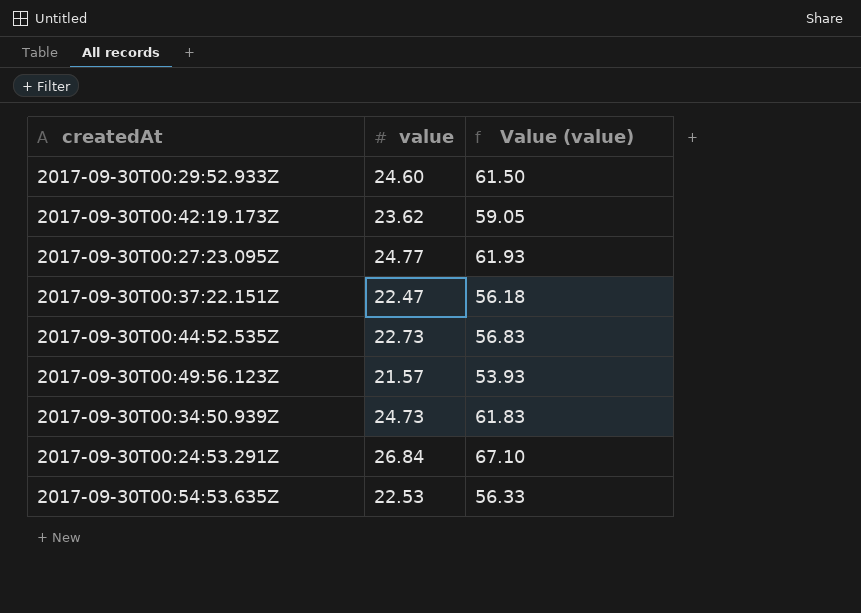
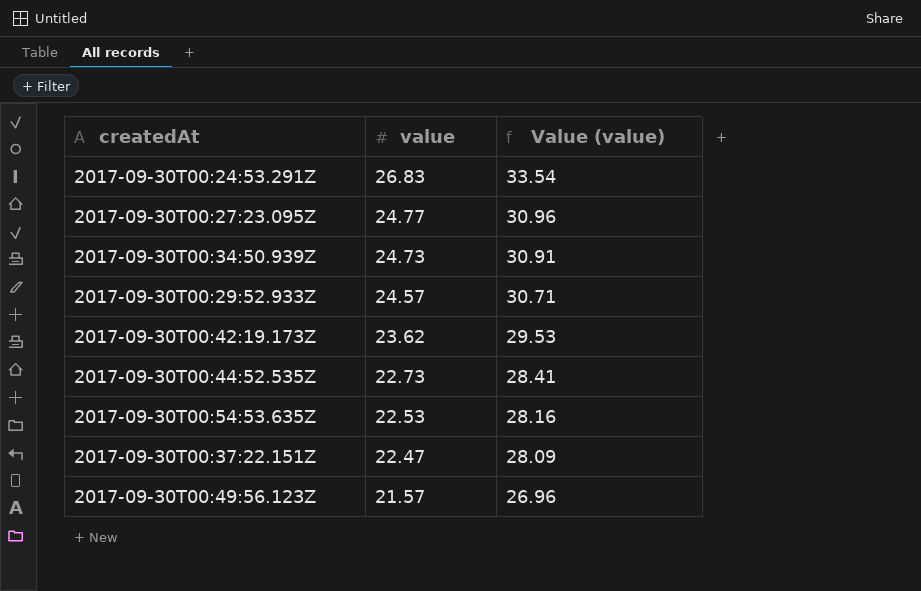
row order: none -> value descending
column Value (value) | formula: [value] * 2.5 -> [value] * 1.25
2017-09-30T00:24:53.291Z | value: 26.84 -> 26.83
2017-09-30T00:29:52.933Z | value: 24.60 -> 24.57

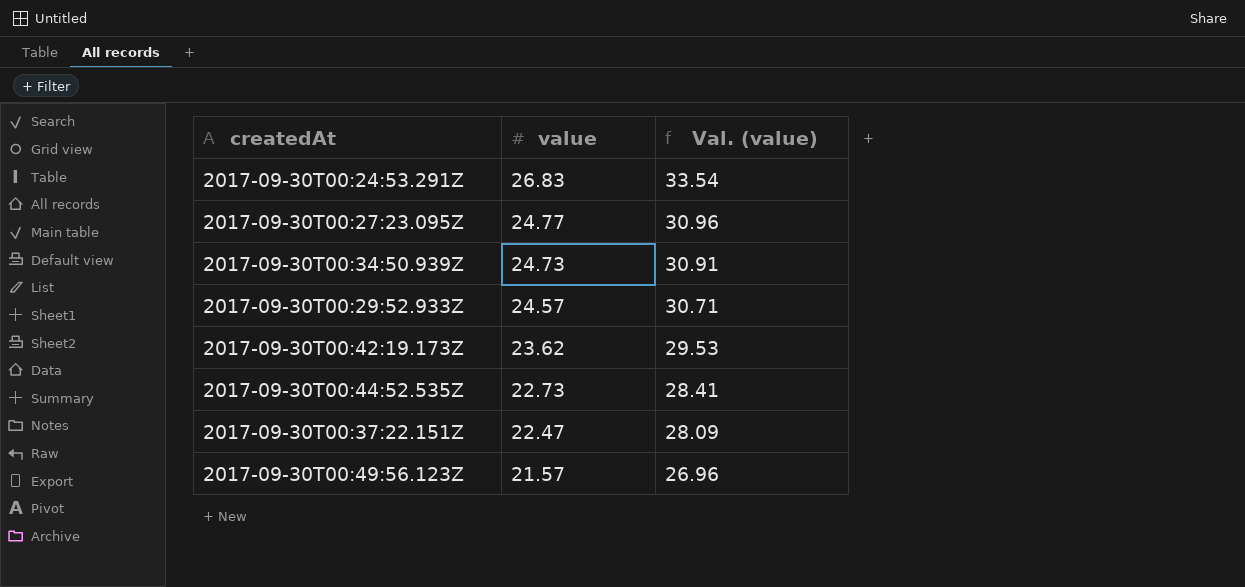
column name: Value (value) -> Val. (value)
row 2017-09-30T00:54:53.635Z: 22.53 | 28.16 -> none

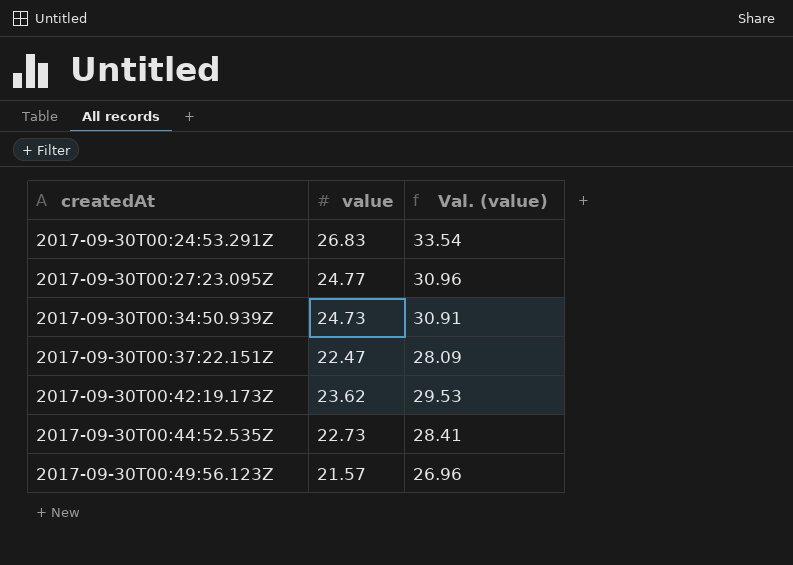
row order: value descending -> createdAt ascending
row 2017-09-30T00:29:52.933Z: 24.57 | 30.71 -> none

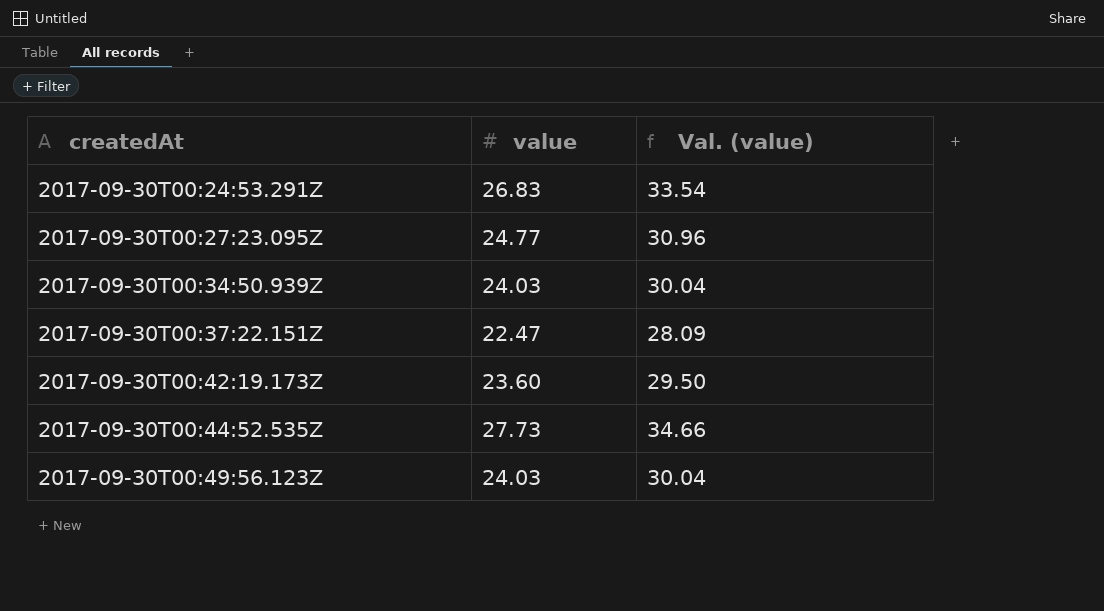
2017-09-30T00:34:50.939Z | value: 24.73 -> 24.03
2017-09-30T00:34:50.939Z | Val. (value): 30.91 -> 30.04
2017-09-30T00:42:19.173Z | value: 23.62 -> 23.60
2017-09-30T00:42:19.173Z | Val. (value): 29.53 -> 29.50
2017-09-30T00:44:52.535Z | value: 22.73 -> 27.73
2017-09-30T00:44:52.535Z | Val. (value): 28.41 -> 34.66
2017-09-30T00:49:56.123Z | value: 21.57 -> 24.03
2017-09-30T00:49:56.123Z | Val. (value): 26.96 -> 30.04

